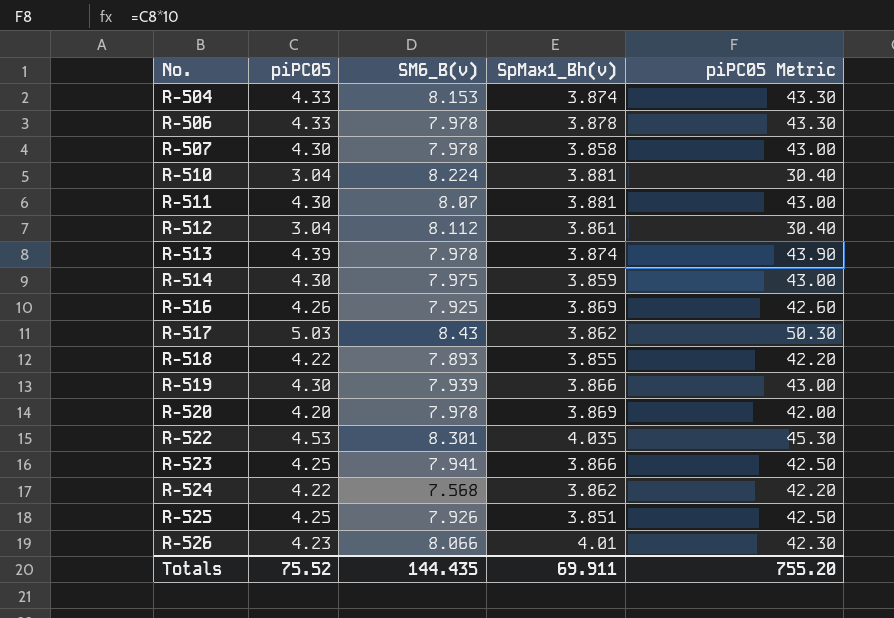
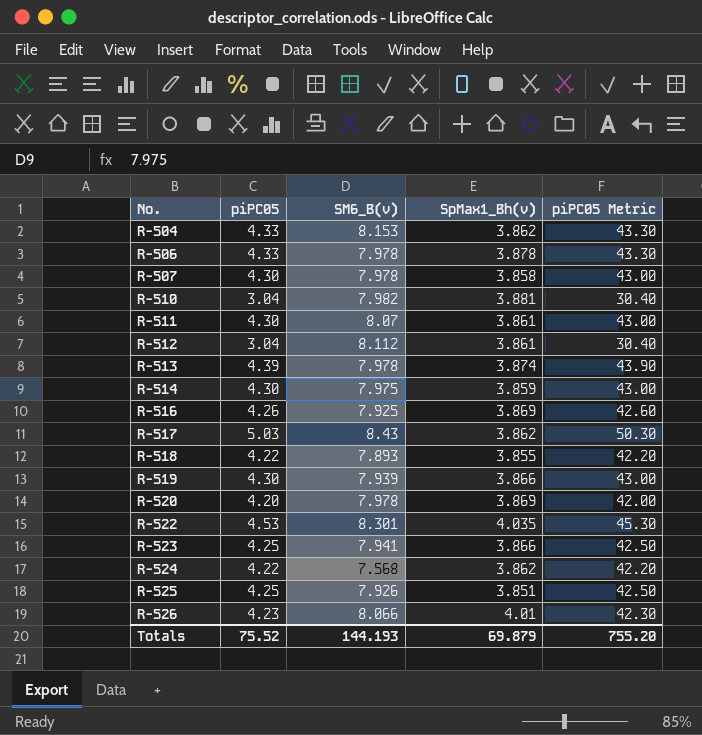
R-504 | SpMax1_Bh(v): 3.874 -> 3.862
R-510 | SM6_B(v): 8.224 -> 7.982
R-511 | SpMax1_Bh(v): 3.881 -> 3.861
Totals | SM6_B(v): 144.435 -> 144.193
Totals | SpMax1_Bh(v): 69.911 -> 69.879

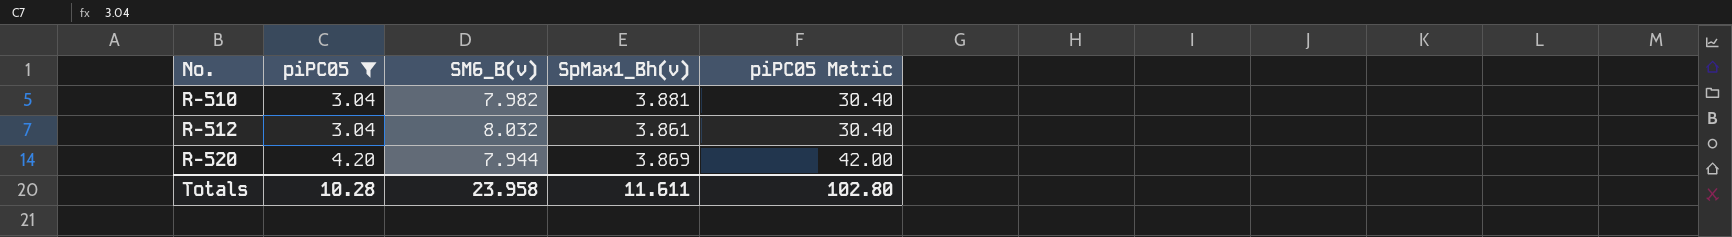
filter: none -> piPC05 <= 4.20
R-512 | SM6_B(v): 8.112 -> 8.032
R-520 | SM6_B(v): 7.978 -> 7.944
Totals | piPC05: 75.52 -> 10.28
Totals | SM6_B(v): 144.193 -> 23.958
Totals | SpMax1_Bh(v): 69.879 -> 11.611
Totals | piPC05 Metric: 755.20 -> 102.80

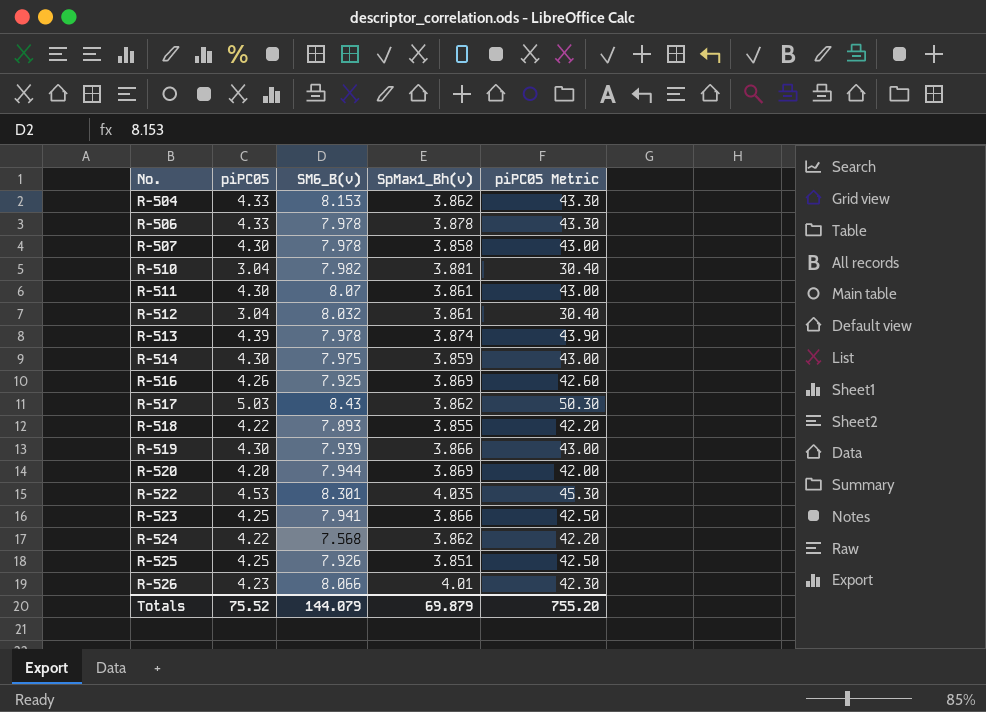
filter: piPC05 <= 4.20 -> none
Totals | piPC05: 10.28 -> 75.52
Totals | SM6_B(v): 23.958 -> 144.079
Totals | SpMax1_Bh(v): 11.611 -> 69.879
Totals | piPC05 Metric: 102.80 -> 755.20

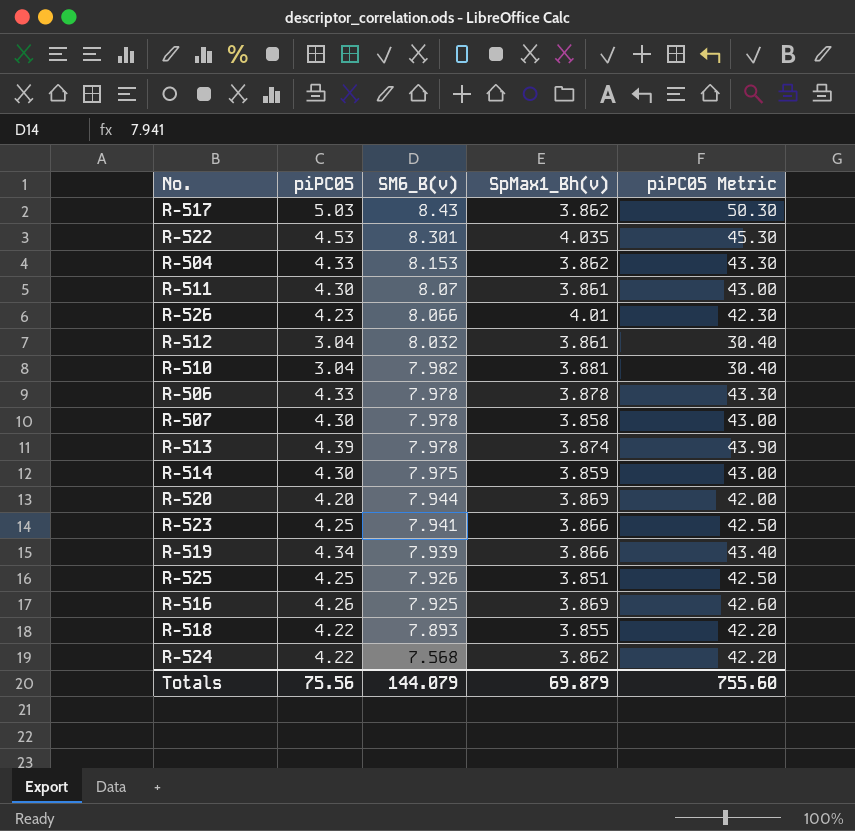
row order: No. ascending -> SM6_B(v) descending
R-519 | piPC05: 4.30 -> 4.34
R-519 | piPC05 Metric: 43.00 -> 43.40
Totals | piPC05: 75.52 -> 75.56
Totals | piPC05 Metric: 755.20 -> 755.60

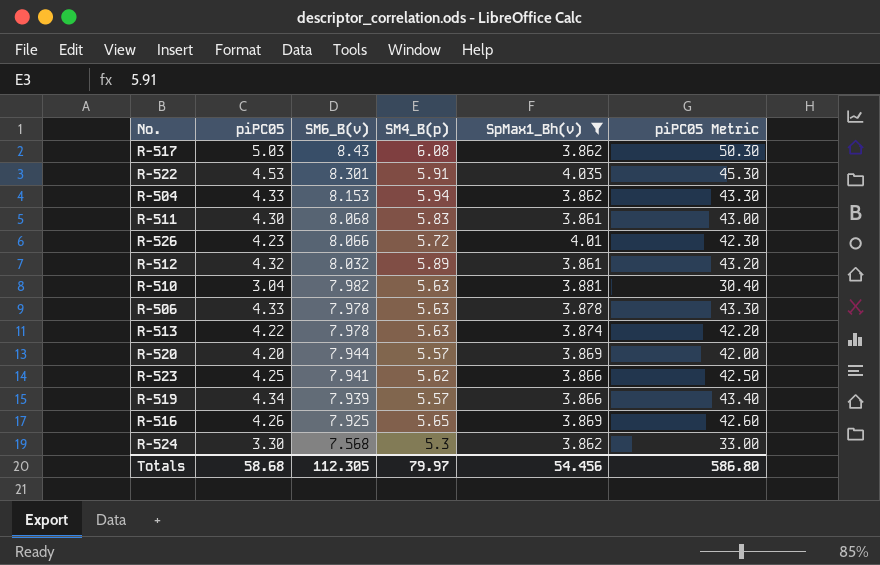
filter: none -> SpMax1_Bh(v) >= 3.861
column SM4_B(p) | position: none -> 4
R-511 | SM6_B(v): 8.07 -> 8.068
R-512 | piPC05: 3.04 -> 4.32
R-512 | piPC05 Metric: 30.40 -> 43.20
R-513 | piPC05: 4.39 -> 4.22
R-513 | piPC05 Metric: 43.90 -> 42.20
R-524 | piPC05: 4.22 -> 3.30
R-524 | piPC05 Metric: 42.20 -> 33.00
Totals | piPC05: 75.56 -> 58.68
Totals | SM6_B(v): 144.079 -> 112.305
Totals | SpMax1_Bh(v): 69.879 -> 54.456
Totals | piPC05 Metric: 755.60 -> 586.80

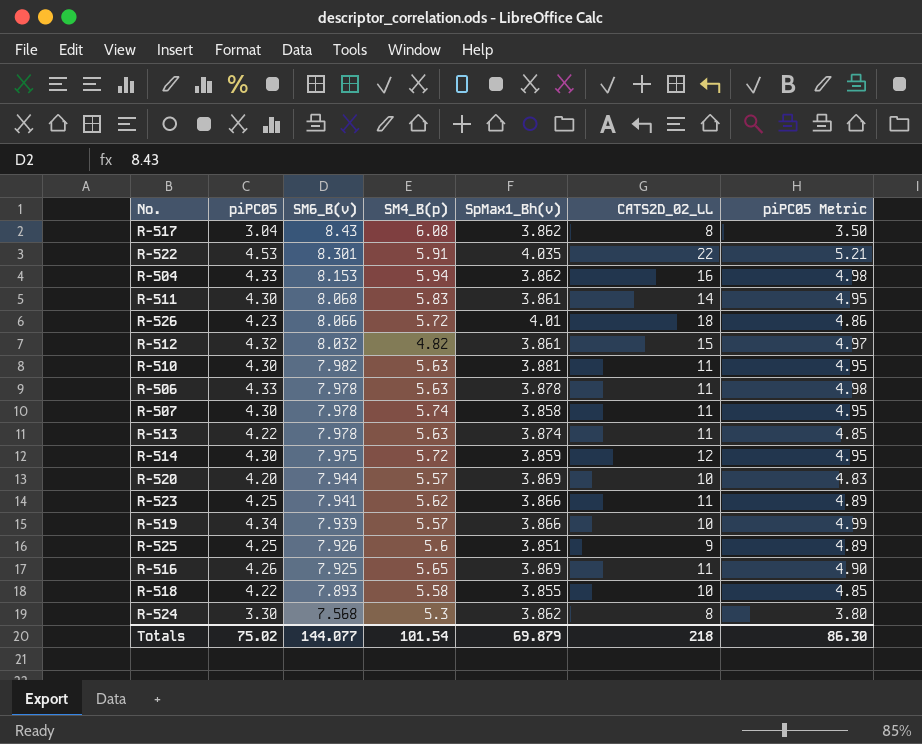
filter: SpMax1_Bh(v) >= 3.861 -> none
column CATS2D_02_LL | position: none -> 6
column piPC05 Metric | formula: [piPC05] * 10 -> [piPC05] * 1.15
R-517 | piPC05: 5.03 -> 3.04
R-512 | SM4_B(p): 5.89 -> 4.82
R-510 | piPC05: 3.04 -> 4.30
Totals | piPC05: 58.68 -> 75.02
Totals | SM6_B(v): 112.305 -> 144.077
Totals | SM4_B(p): 79.97 -> 101.54
Totals | SpMax1_Bh(v): 54.456 -> 69.879
Totals | piPC05 Metric: 586.80 -> 86.30

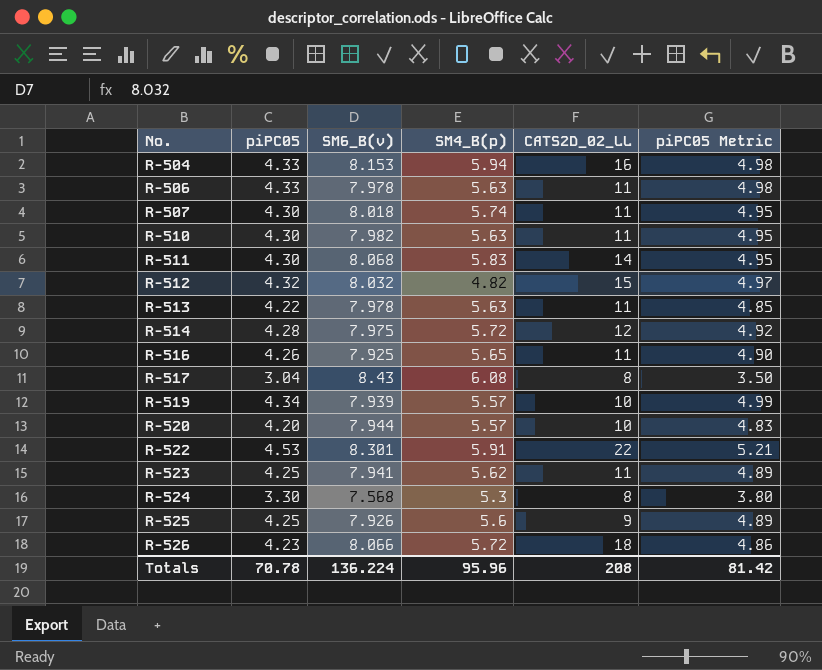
row order: SM6_B(v) descending -> No. ascending
column SpMax1_Bh(v) | position: 5 -> none
row R-518: 4.22 | 7.893 | 5.58 | 3.855 | 10 | 4.85 -> none
R-507 | SM6_B(v): 7.978 -> 8.018
R-514 | piPC05: 4.30 -> 4.28
R-514 | piPC05 Metric: 4.95 -> 4.92
Totals | piPC05: 75.02 -> 70.78
Totals | SM6_B(v): 144.077 -> 136.224
Totals | SM4_B(p): 101.54 -> 95.96
Totals | CATS2D_02_LL: 218 -> 208
Totals | piPC05 Metric: 86.30 -> 81.42

